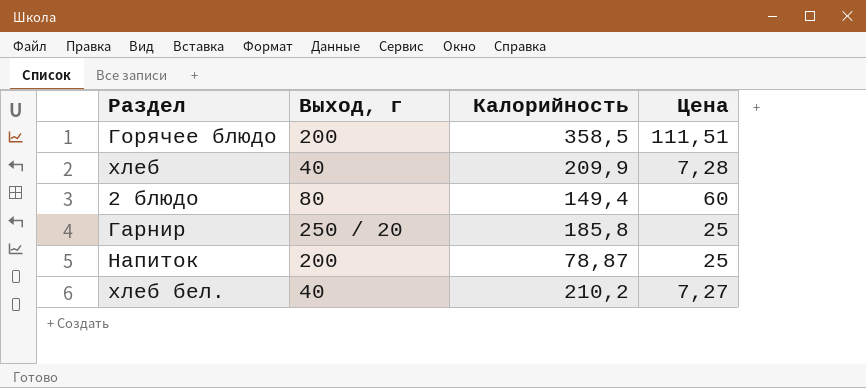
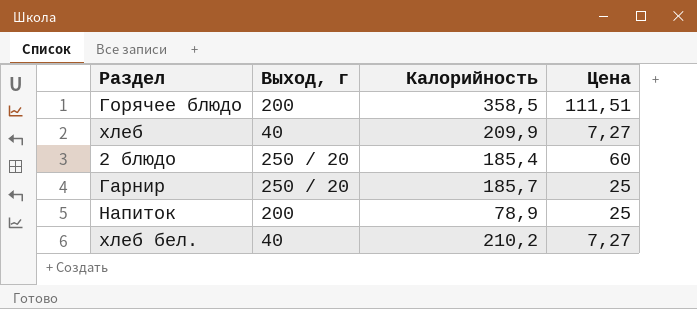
хлеб | Цена: 7,28 -> 7,27
2 блюдо | Выход, г: 80 -> 250 / 20
2 блюдо | Калорийность: 149,4 -> 185,4
Гарнир | Калорийность: 185,8 -> 185,7
Напиток | Калорийность: 78,87 -> 78,9

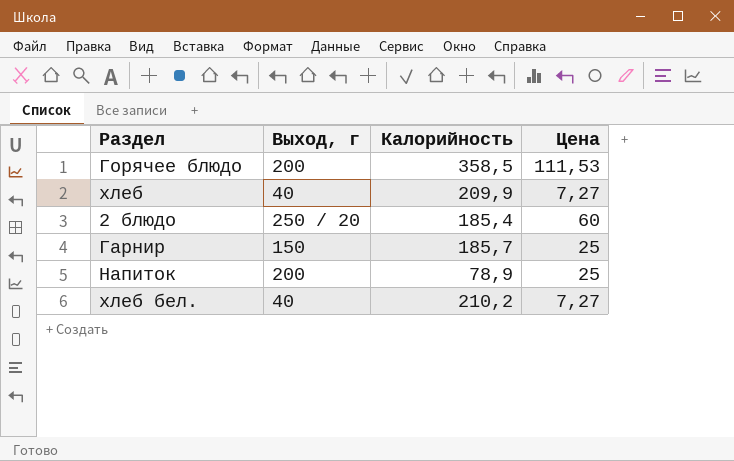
Горячее блюдо | Цена: 111,51 -> 111,53
Гарнир | Выход, г: 250 / 20 -> 150

